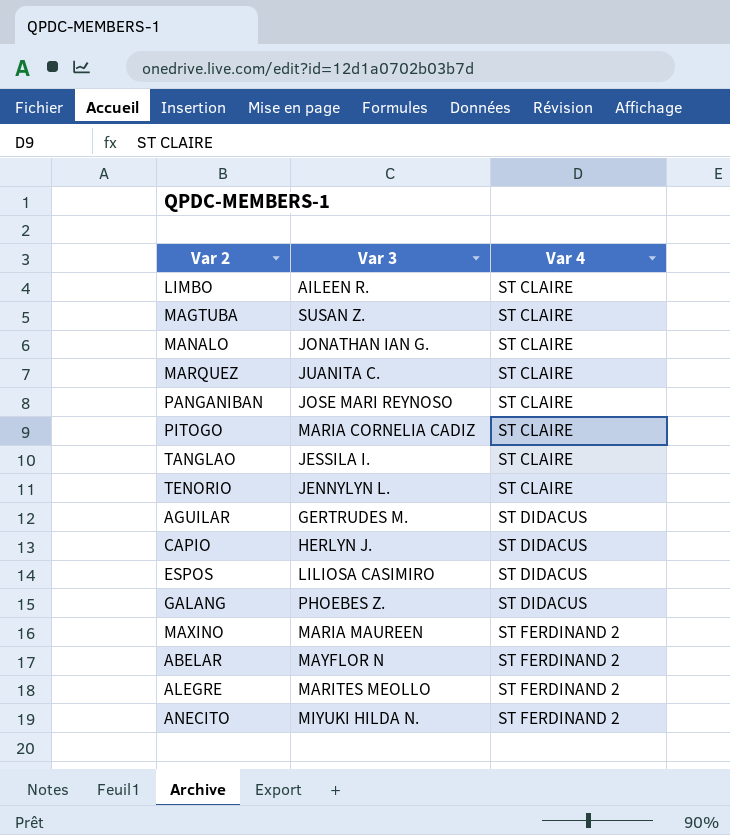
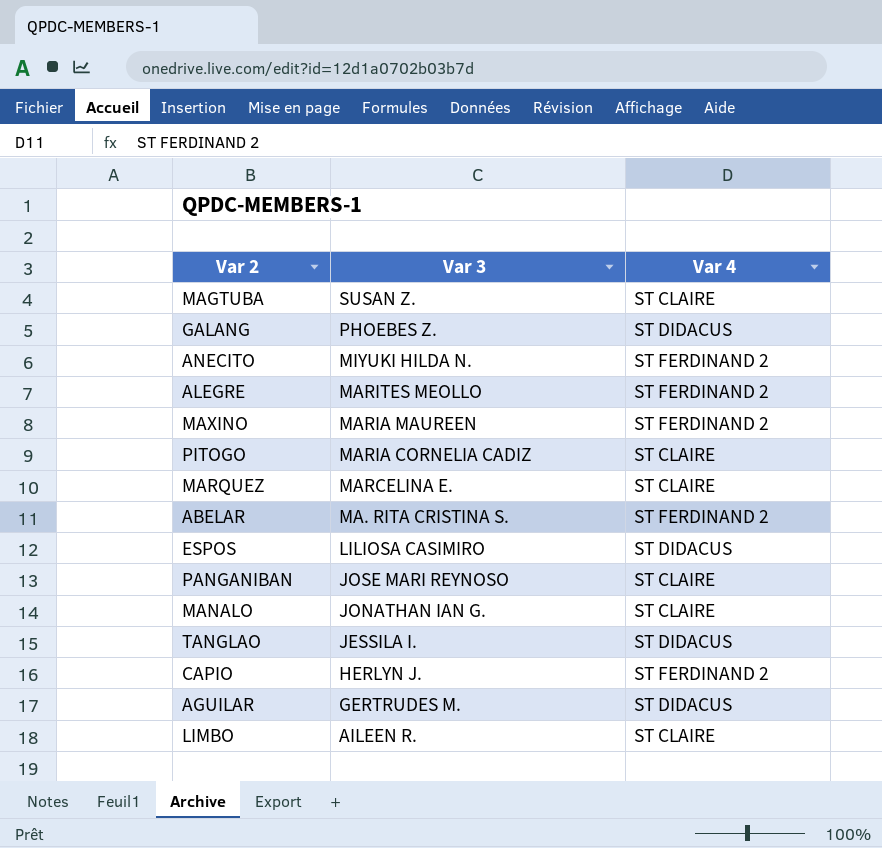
row order: Var 4 ascending -> Var 3 descending
row TENORIO: JENNYLYN L. | ST CLAIRE -> none
MARQUEZ | Var 3: JUANITA C. -> MARCELINA E.
ABELAR | Var 3: MAYFLOR N -> MA. RITA CRISTINA S.
TANGLAO | Var 4: ST CLAIRE -> ST DIDACUS
CAPIO | Var 4: ST DIDACUS -> ST FERDINAND 2

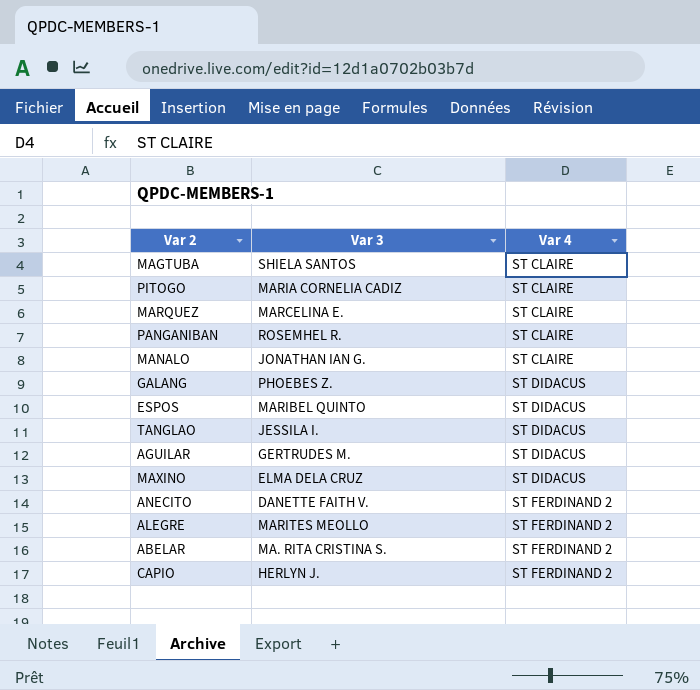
row order: Var 3 descending -> Var 4 ascending
row LIMBO: AILEEN R. | ST CLAIRE -> none
MAGTUBA | Var 3: SUSAN Z. -> SHIELA SANTOS
PANGANIBAN | Var 3: JOSE MARI REYNOSO -> ROSEMHEL R.
ESPOS | Var 3: LILIOSA CASIMIRO -> MARIBEL QUINTO
MAXINO | Var 3: MARIA MAUREEN -> ELMA DELA CRUZ
MAXINO | Var 4: ST FERDINAND 2 -> ST DIDACUS
ANECITO | Var 3: MIYUKI HILDA N. -> DANETTE FAITH V.

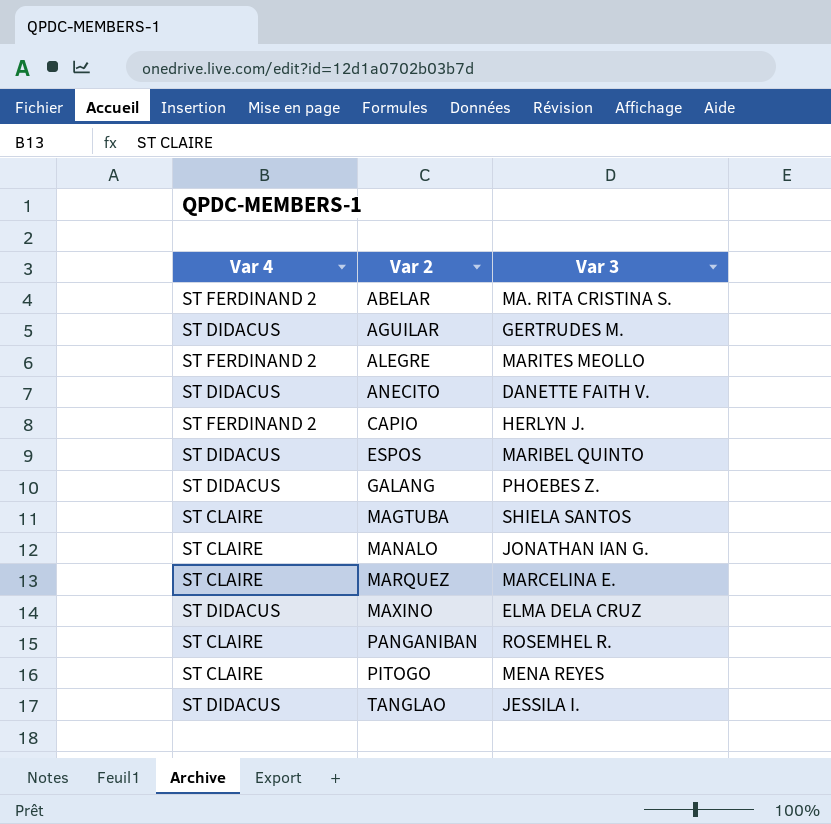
row order: Var 4 ascending -> Var 2 ascending
column Var 4 | position: 3 -> 1
ANECITO | Var 4: ST FERDINAND 2 -> ST DIDACUS
PITOGO | Var 3: MARIA CORNELIA CADIZ -> MENA REYES

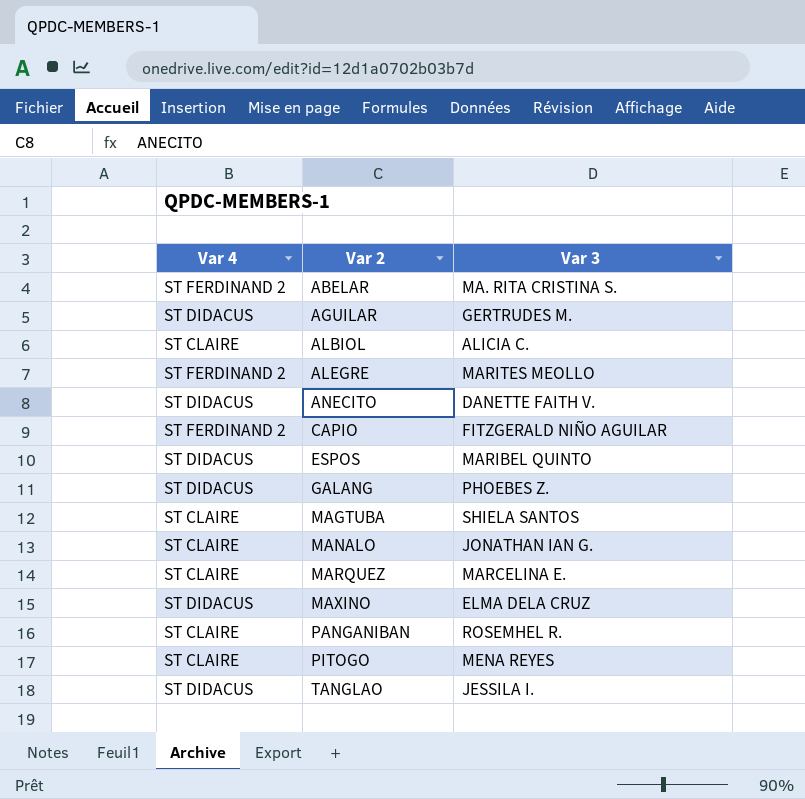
row ALBIOL: none -> ST CLAIRE | ALICIA C.
CAPIO | Var 3: HERLYN J. -> FITZGERALD NIÑO AGUILAR

